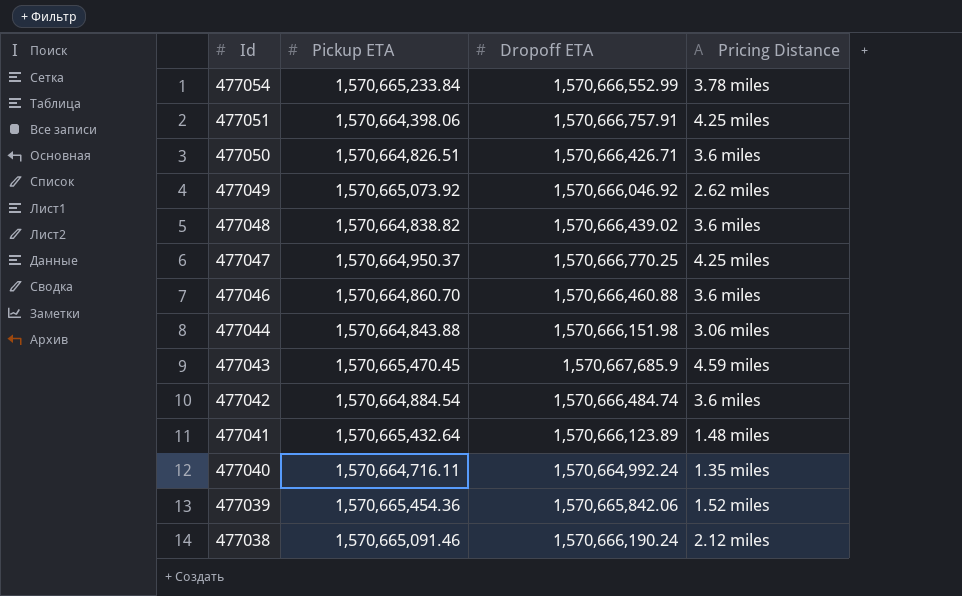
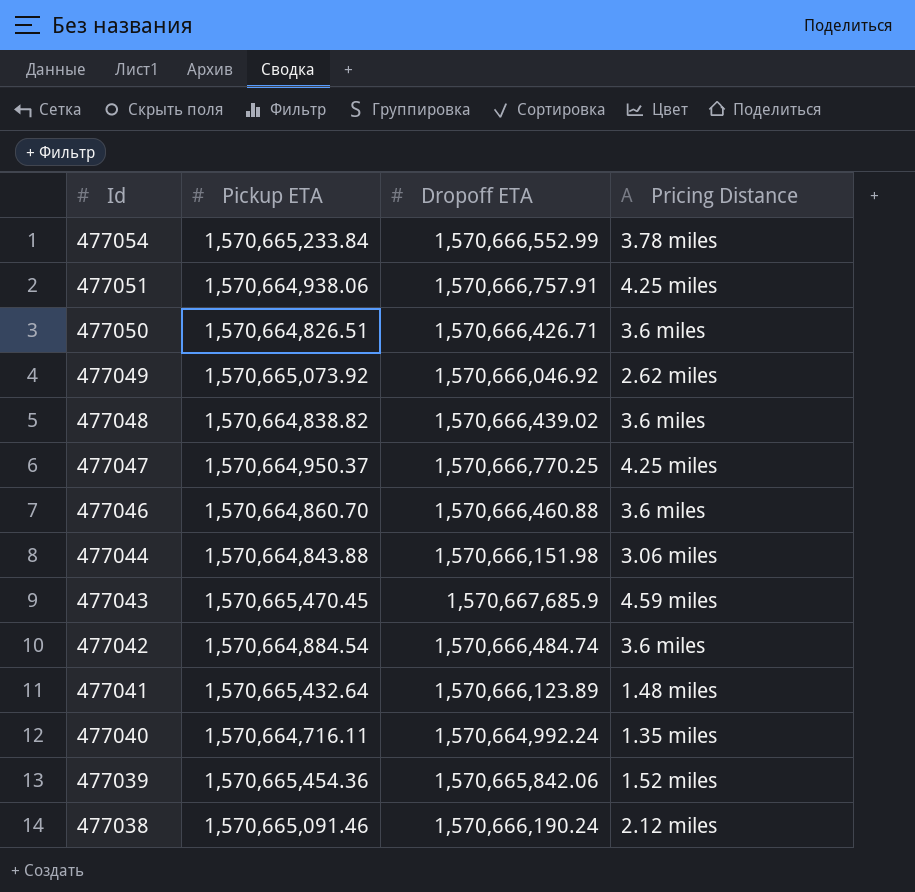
477051 | Pickup ETA: 1,570,664,398.06 -> 1,570,664,938.06

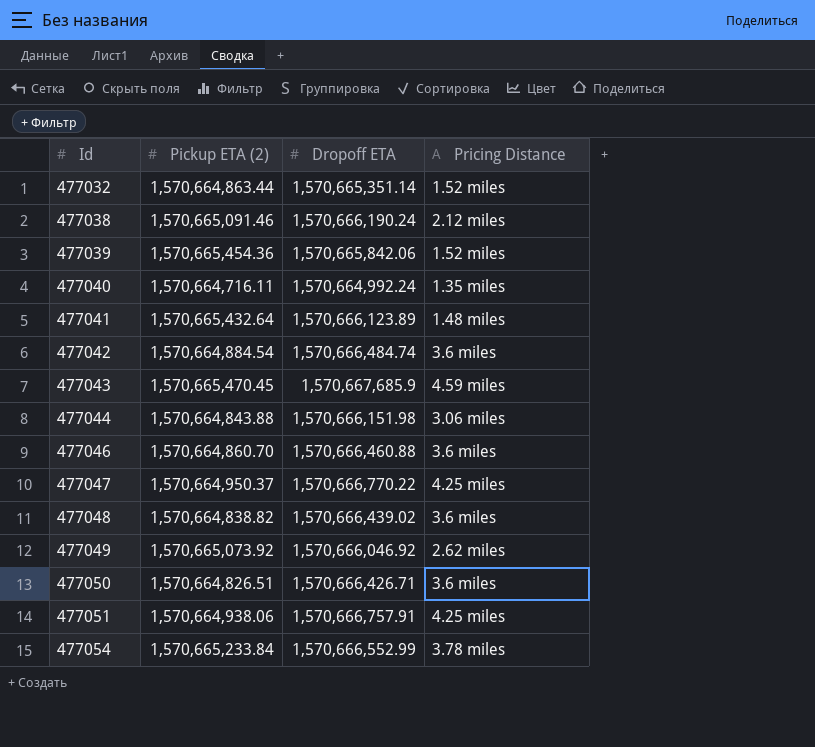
row order: Id descending -> Id ascending
column name: Pickup ETA -> Pickup ETA (2)
row 477032: none -> 1,570,664,863.44 | 1,570,665,351.14 | 1.52 miles
477047 | Dropoff ETA: 1,570,666,770.25 -> 1,570,666,770.22

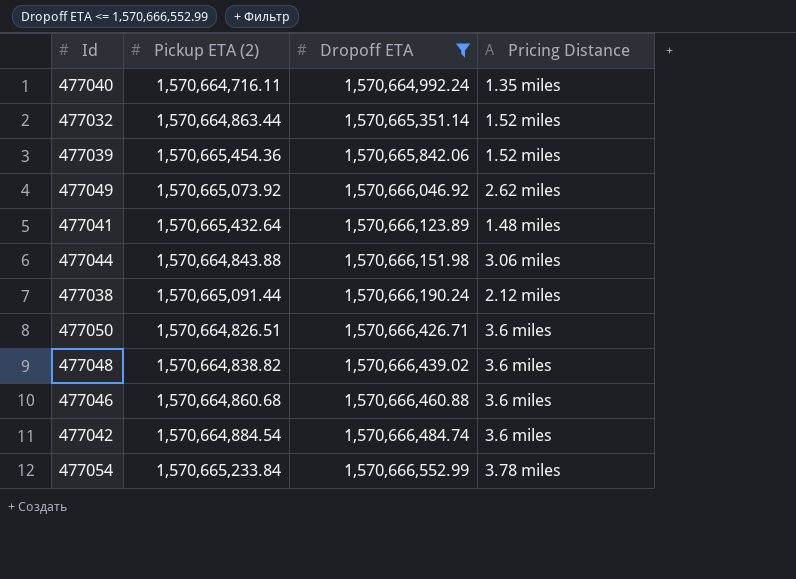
filter: none -> Dropoff ETA <= 1,570,666,552.99
row order: Id ascending -> Dropoff ETA ascending
477038 | Pickup ETA (2): 1,570,665,091.46 -> 1,570,665,091.44
477046 | Pickup ETA (2): 1,570,664,860.70 -> 1,570,664,860.68

